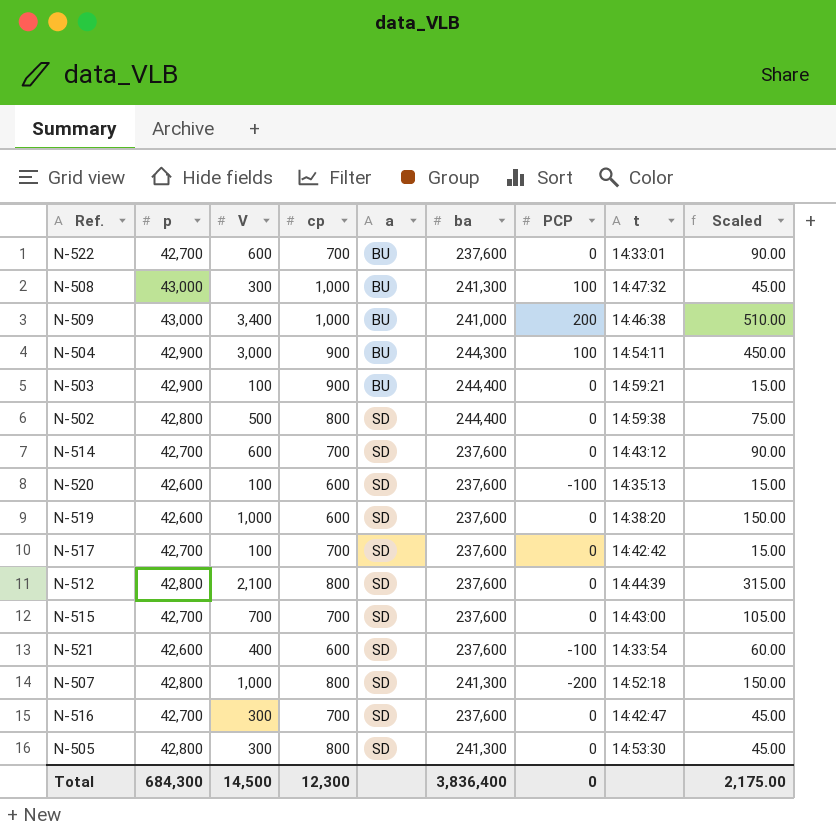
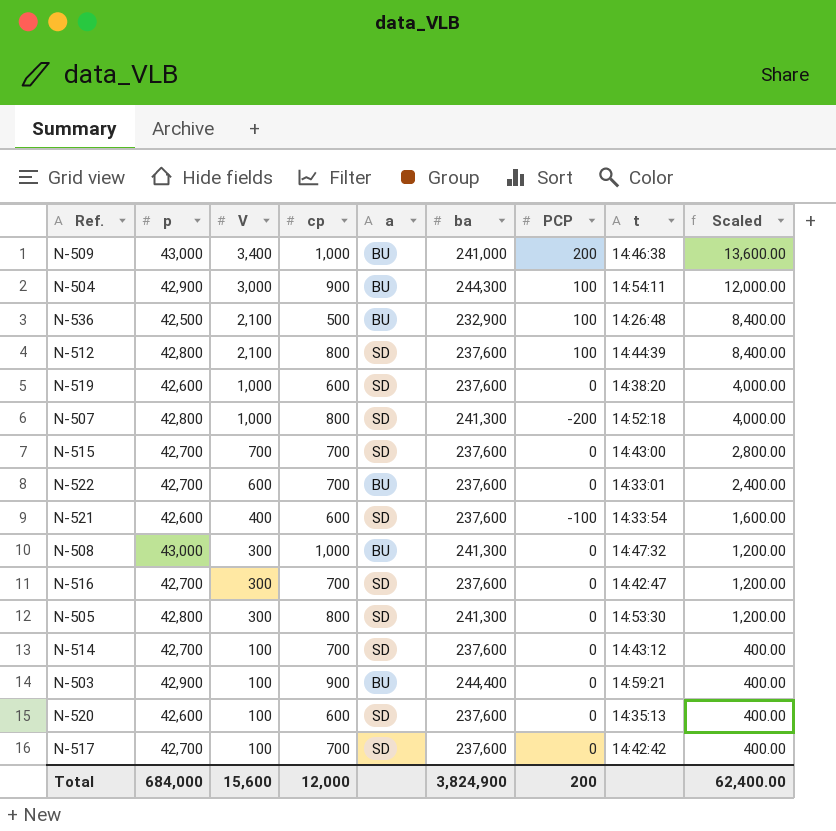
row order: a ascending -> V descending
column Scaled | formula: [V] * 0.15 -> [V] * 4
row N-502: 42,800 | 500 | 800 | SD | 244,400 | 0 | 14:59:38 | 75.00 -> none
row N-536: none -> 42,500 | 2,100 | 500 | BU | 232,900 | 100 | 14:26:48 | 8,400.00
N-512 | PCP: 0 -> 100
N-508 | PCP: 100 -> 0
N-514 | V: 600 -> 100
N-520 | PCP: -100 -> 0
Total | p: 684,300 -> 684,000
Total | V: 14,500 -> 15,600
Total | cp: 12,300 -> 12,000
Total | ba: 3,836,400 -> 3,824,900
Total | PCP: 0 -> 200
Total | Scaled: 2,175.00 -> 62,400.00

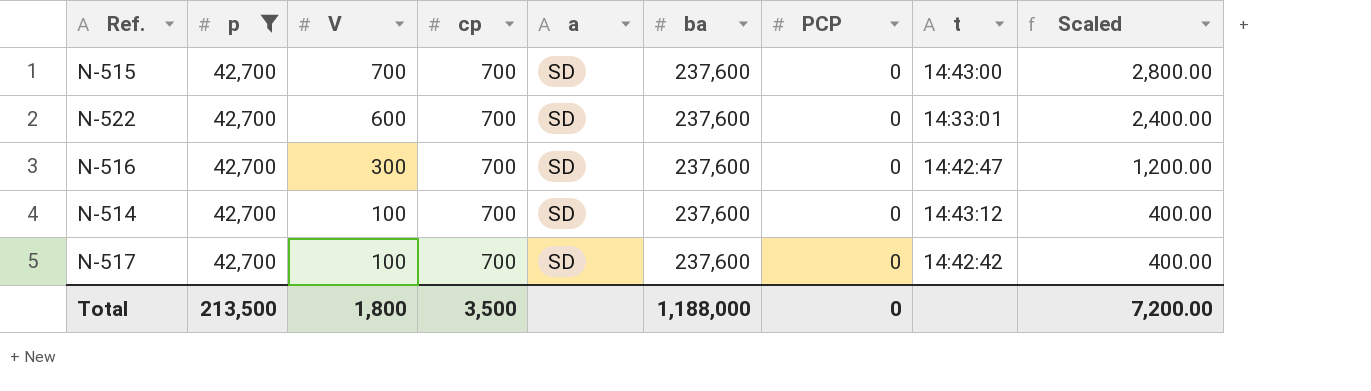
filter: none -> p = 42,700
N-522 | a: BU -> SD
Total | p: 684,000 -> 213,500
Total | V: 15,600 -> 1,800
Total | cp: 12,000 -> 3,500
Total | ba: 3,824,900 -> 1,188,000
Total | PCP: 200 -> 0
Total | Scaled: 62,400.00 -> 7,200.00

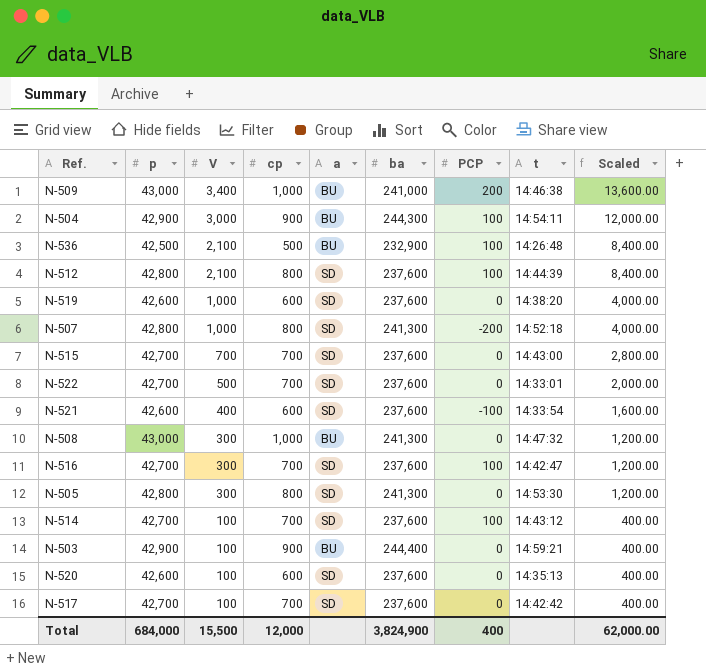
filter: p = 42,700 -> none
N-522 | V: 600 -> 500
N-522 | Scaled: 2,400.00 -> 2,000.00
N-516 | PCP: 0 -> 100
N-514 | PCP: 0 -> 100
Total | p: 213,500 -> 684,000
Total | V: 1,800 -> 15,500
Total | cp: 3,500 -> 12,000
Total | ba: 1,188,000 -> 3,824,900
Total | PCP: 0 -> 400
Total | Scaled: 7,200.00 -> 62,000.00

